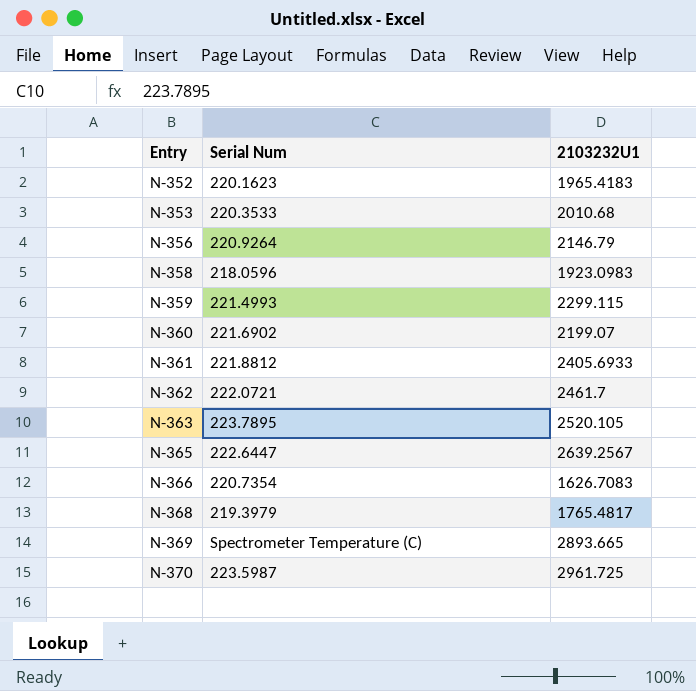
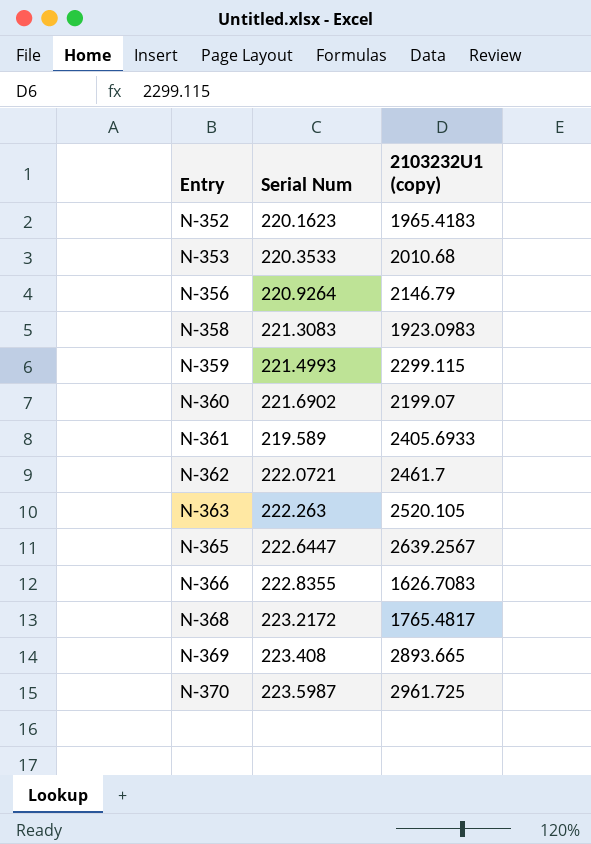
column name: 2103232U1 -> 2103232U1 (copy)
N-358 | Serial Num: 218.0596 -> 221.3083
N-361 | Serial Num: 221.8812 -> 219.589
N-363 | Serial Num: 223.7895 -> 222.263
N-366 | Serial Num: 220.7354 -> 222.8355
N-368 | Serial Num: 219.3979 -> 223.2172
N-369 | Serial Num: Spectrometer Temperature (C) -> 223.408

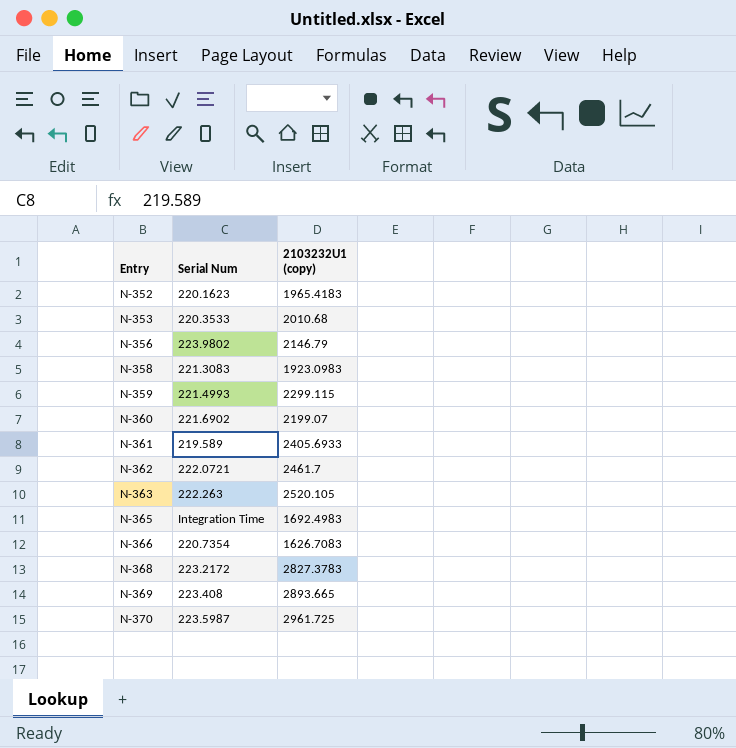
N-356 | Serial Num: 220.9264 -> 223.9802
N-365 | Serial Num: 222.6447 -> Integration Time
N-365 | 2103232U1 (copy): 2639.2567 -> 1692.4983
N-366 | Serial Num: 222.8355 -> 220.7354
N-368 | 2103232U1 (copy): 1765.4817 -> 2827.3783

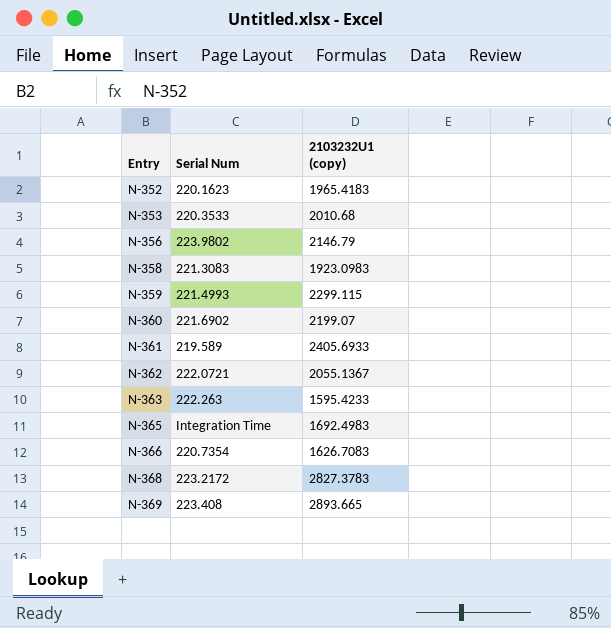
row N-370: 223.5987 | 2961.725 -> none
N-362 | 2103232U1 (copy): 2461.7 -> 2055.1367
N-363 | 2103232U1 (copy): 2520.105 -> 1595.4233

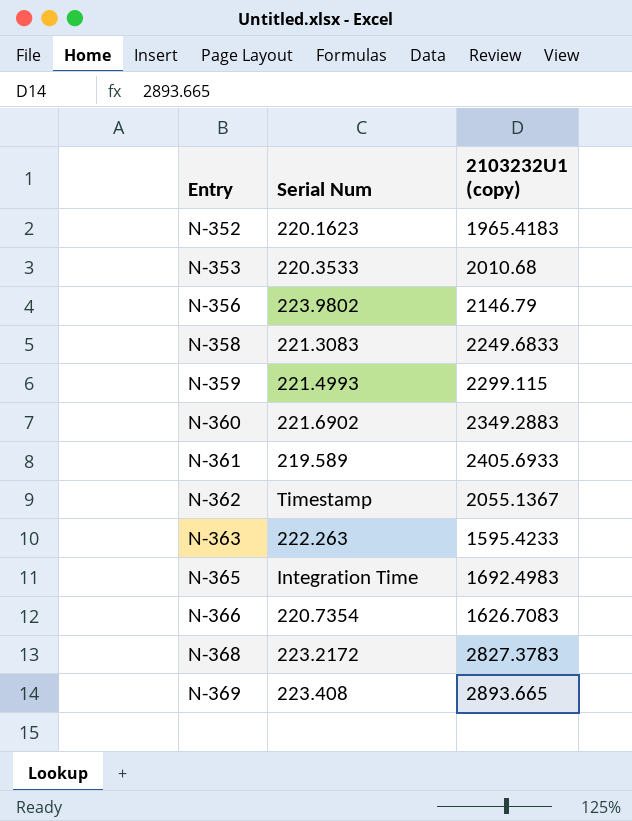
N-358 | 2103232U1 (copy): 1923.0983 -> 2249.6833
N-360 | 2103232U1 (copy): 2199.07 -> 2349.2883
N-362 | Serial Num: 222.0721 -> Timestamp

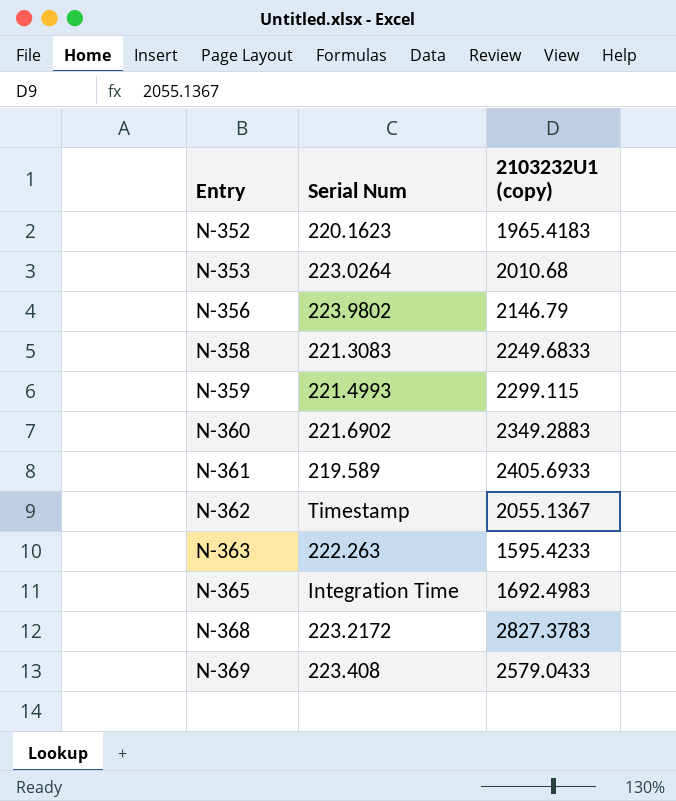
row N-366: 220.7354 | 1626.7083 -> none
N-353 | Serial Num: 220.3533 -> 223.0264
N-369 | 2103232U1 (copy): 2893.665 -> 2579.0433

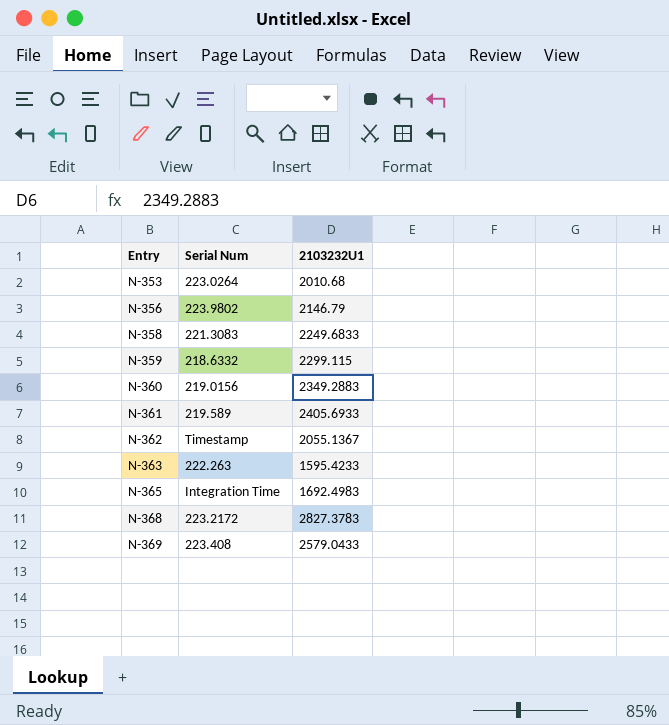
column name: 2103232U1 (copy) -> 2103232U1
row N-352: 220.1623 | 1965.4183 -> none
N-359 | Serial Num: 221.4993 -> 218.6332
N-360 | Serial Num: 221.6902 -> 219.0156

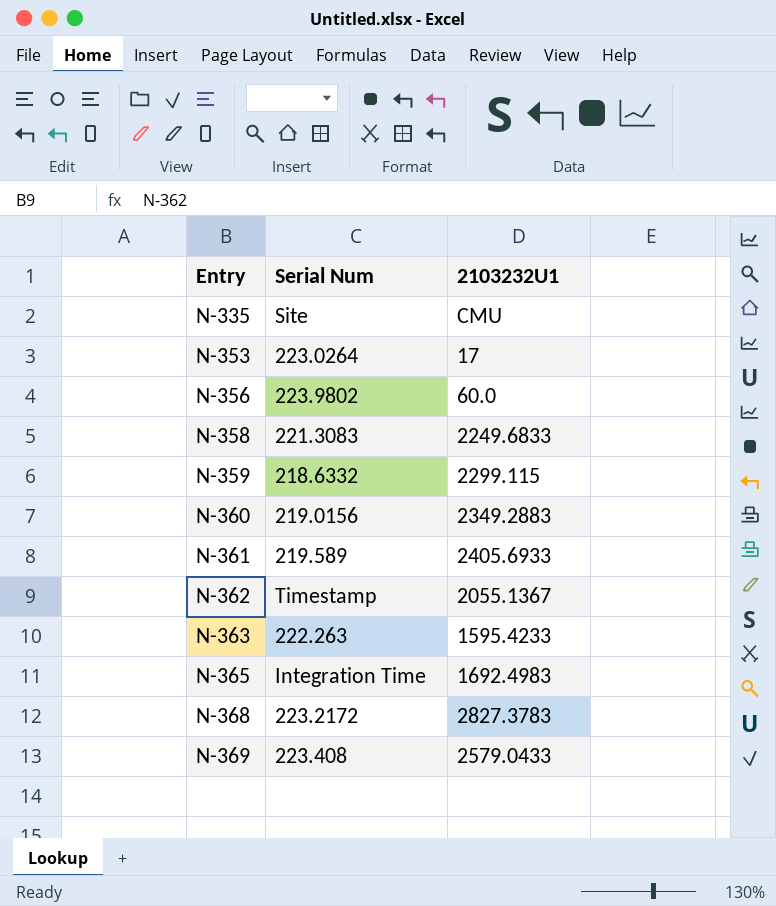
row N-335: none -> Site | CMU
N-353 | 2103232U1: 2010.68 -> 17
N-356 | 2103232U1: 2146.79 -> 60.0

